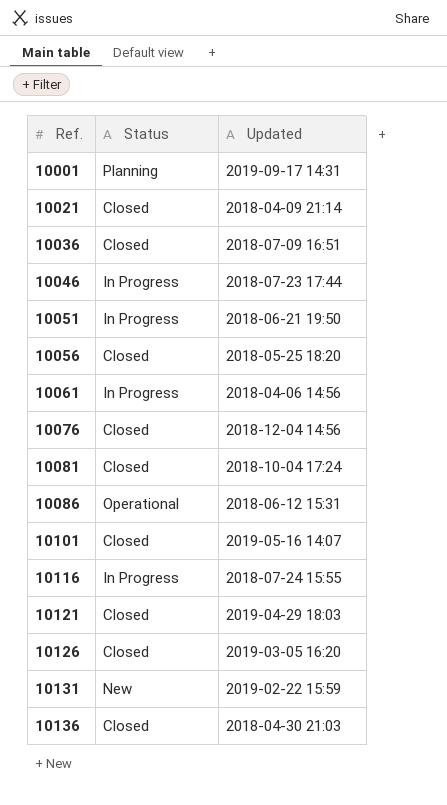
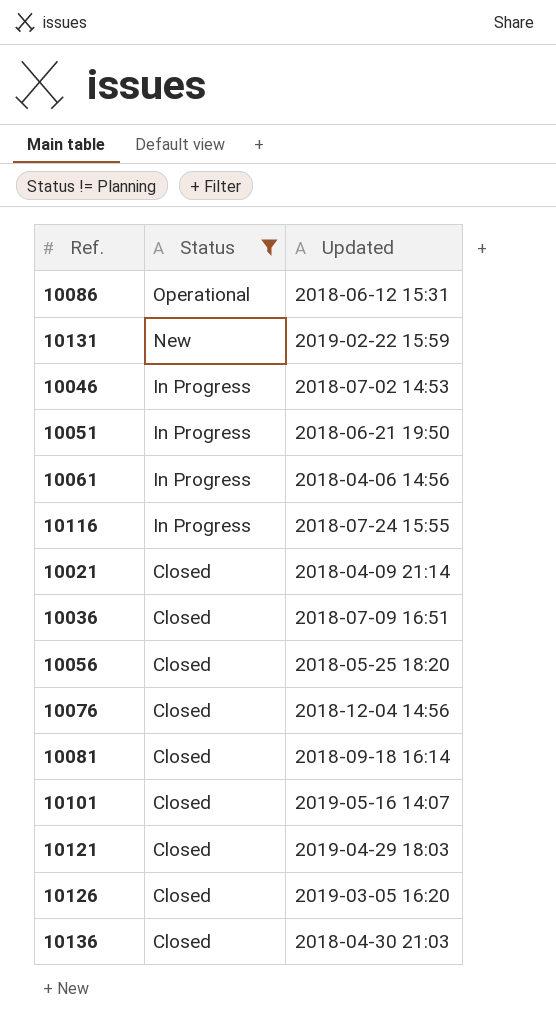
filter: none -> Status != Planning
row order: Ref. ascending -> Status descending
10046 | Updated: 2018-07-23 17:44 -> 2018-07-02 14:53
10081 | Updated: 2018-10-04 17:24 -> 2018-09-18 16:14

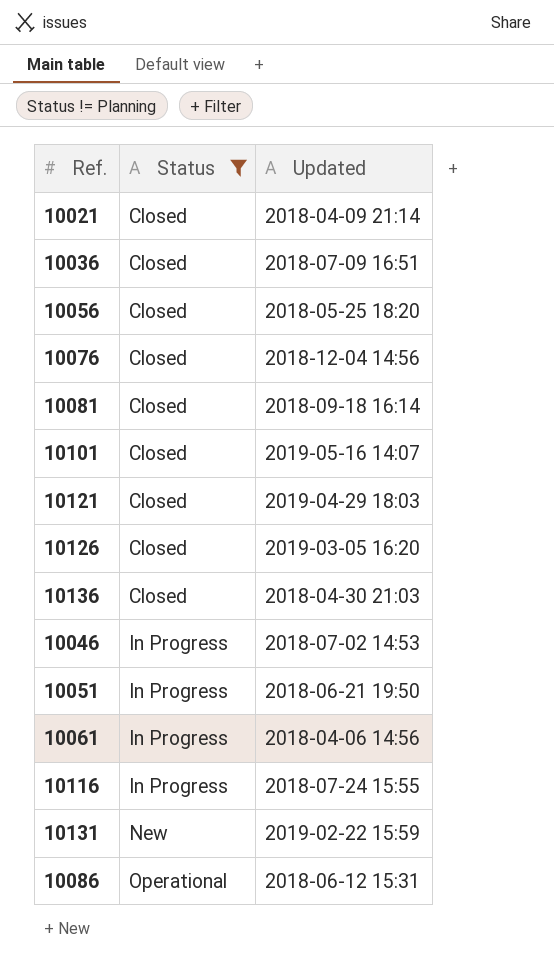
row order: Status descending -> Status ascending

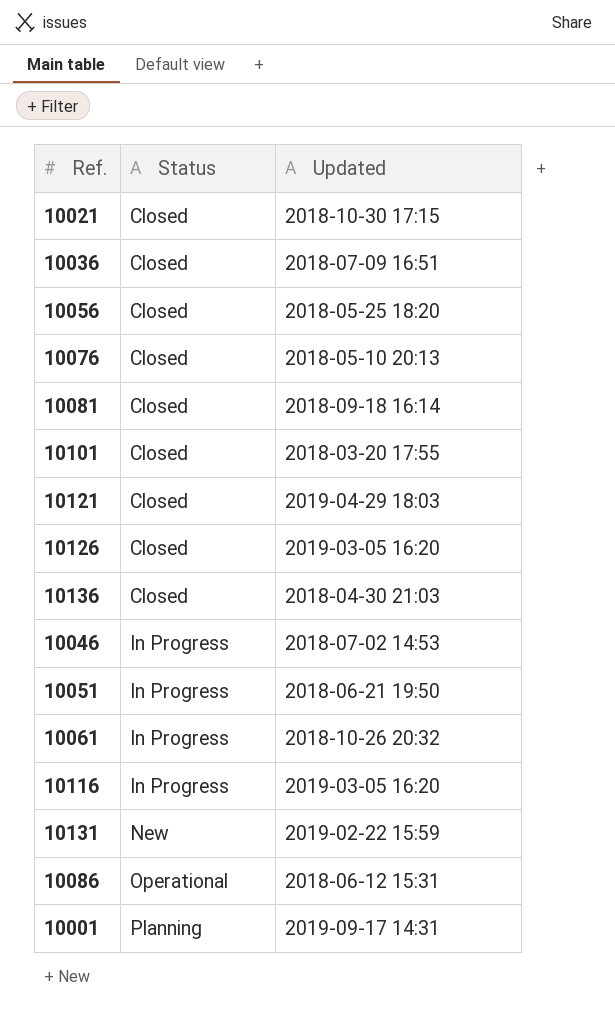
filter: Status != Planning -> none
10021 | Updated: 2018-04-09 21:14 -> 2018-10-30 17:15
10076 | Updated: 2018-12-04 14:56 -> 2018-05-10 20:13
10101 | Updated: 2019-05-16 14:07 -> 2018-03-20 17:55
10061 | Updated: 2018-04-06 14:56 -> 2018-10-26 20:32
10116 | Updated: 2018-07-24 15:55 -> 2019-03-05 16:20

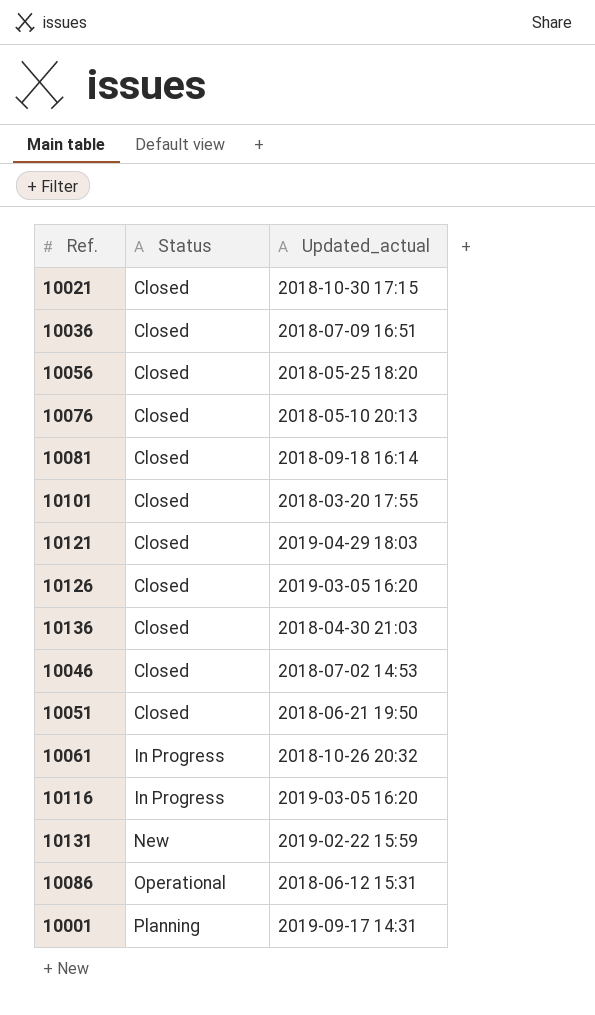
column name: Updated -> Updated_actual
10046 | Status: In Progress -> Closed
10051 | Status: In Progress -> Closed

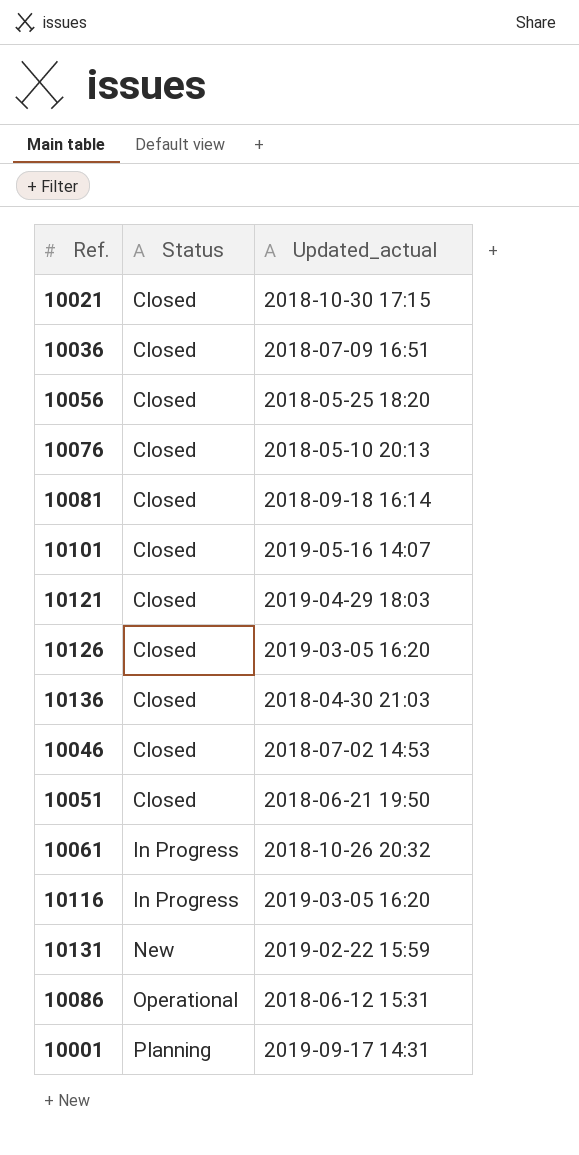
10101 | Updated_actual: 2018-03-20 17:55 -> 2019-05-16 14:07

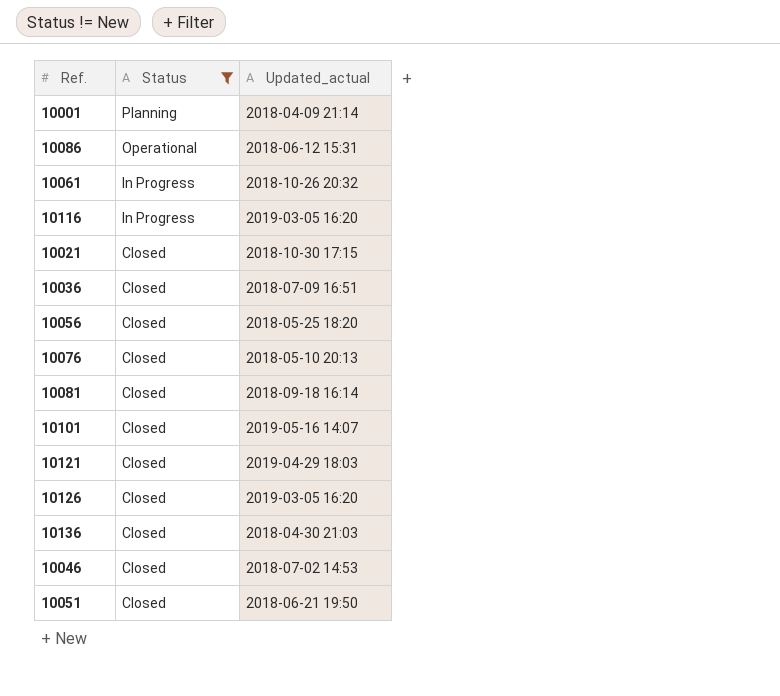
filter: none -> Status != New
row order: Status ascending -> Status descending
10001 | Updated_actual: 2019-09-17 14:31 -> 2018-04-09 21:14

